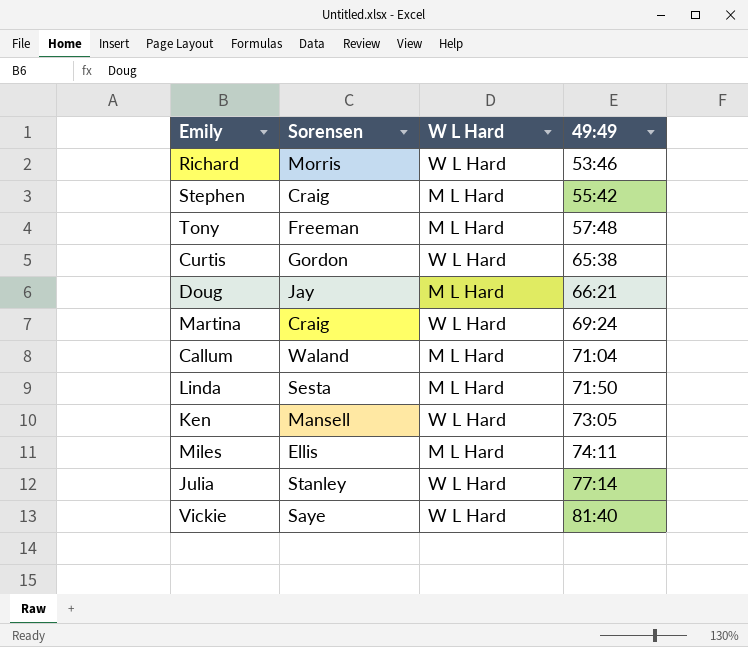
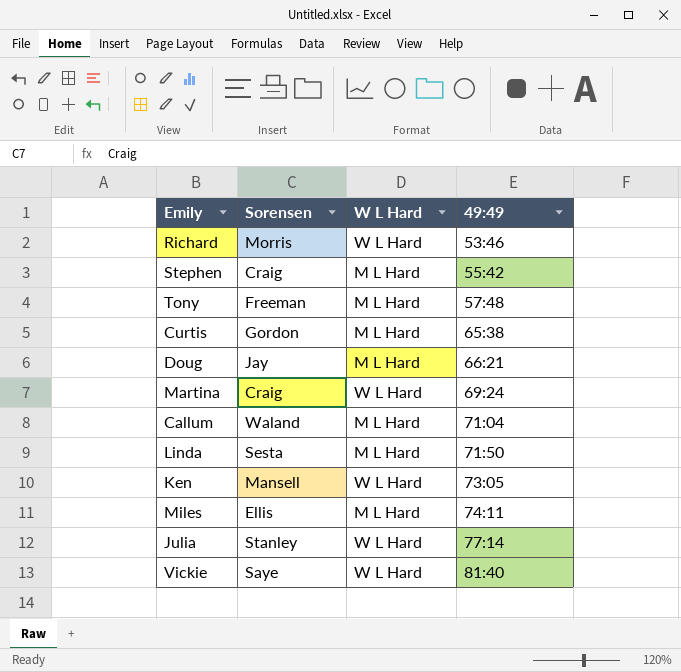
Curtis | W L Hard: W L Hard -> M L Hard

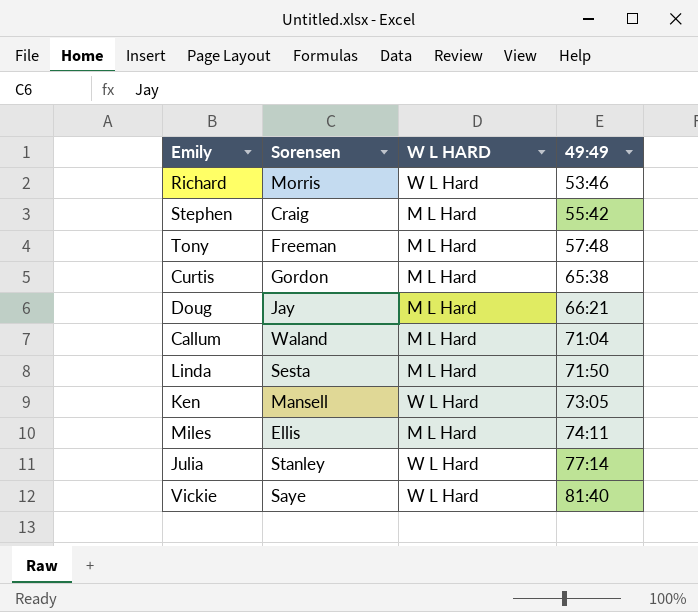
column name: W L Hard -> W L HARD
row Martina: Craig | W L Hard | 69:24 -> none

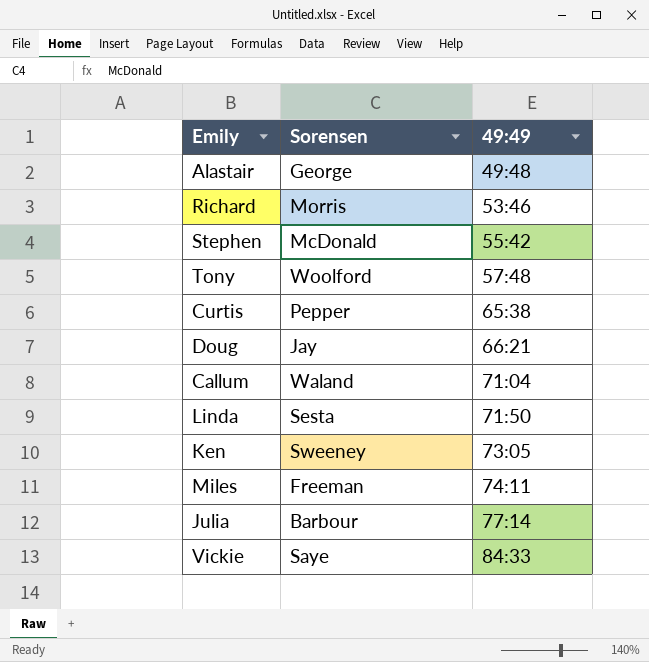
column W L HARD | position: 3 -> none
row Alastair: none -> George | 49:48
Stephen | Sorensen: Craig -> McDonald
Tony | Sorensen: Freeman -> Woolford
Curtis | Sorensen: Gordon -> Pepper
Ken | Sorensen: Mansell -> Sweeney
Miles | Sorensen: Ellis -> Freeman
Julia | Sorensen: Stanley -> Barbour
Vickie | 49:49: 81:40 -> 84:33

